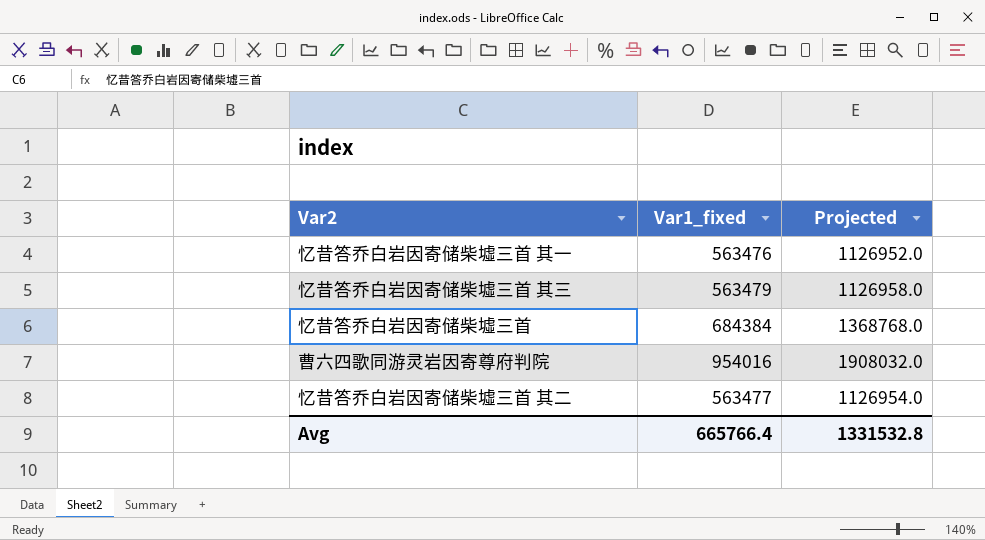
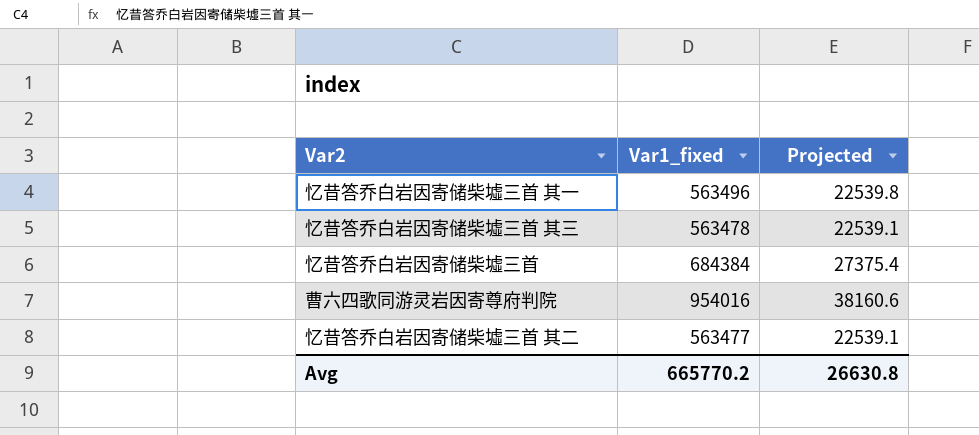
column Projected | formula: [Var1_fixed] * 2 -> [Var1_fixed] * 0.04
忆昔答乔白岩因寄储柴墟三首 其一 | Var1_fixed: 563476 -> 563496
忆昔答乔白岩因寄储柴墟三首 其三 | Var1_fixed: 563479 -> 563478
Avg | Var1_fixed: 665766.4 -> 665770.2
Avg | Projected: 1331532.8 -> 26630.8

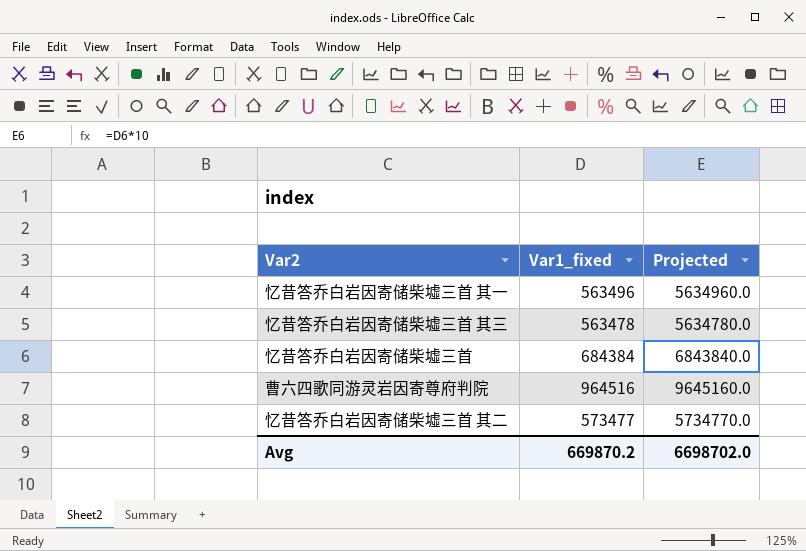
column Projected | formula: [Var1_fixed] * 0.04 -> [Var1_fixed] * 10
曹六四歌同游灵岩因寄尊府判院 | Var1_fixed: 954016 -> 964516
忆昔答乔白岩因寄储柴墟三首 其二 | Var1_fixed: 563477 -> 573477
Avg | Var1_fixed: 665770.2 -> 669870.2
Avg | Projected: 26630.8 -> 6698702.0

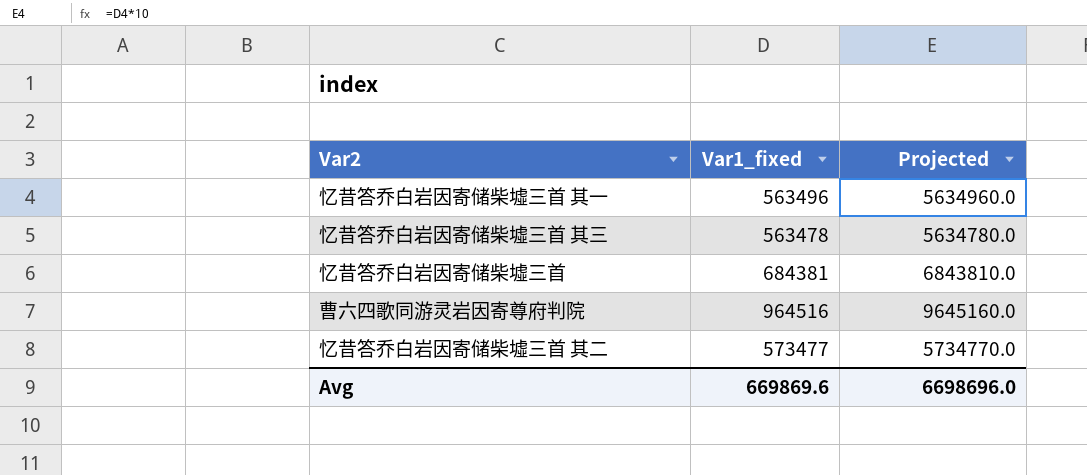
忆昔答乔白岩因寄储柴墟三首 | Var1_fixed: 684384 -> 684381
忆昔答乔白岩因寄储柴墟三首 | Projected: 6843840.0 -> 6843810.0
Avg | Var1_fixed: 669870.2 -> 669869.6
Avg | Projected: 6698702.0 -> 6698696.0

